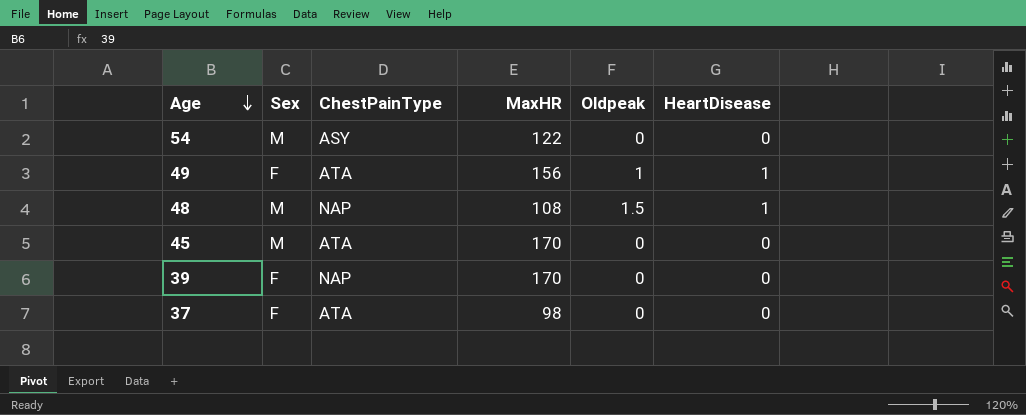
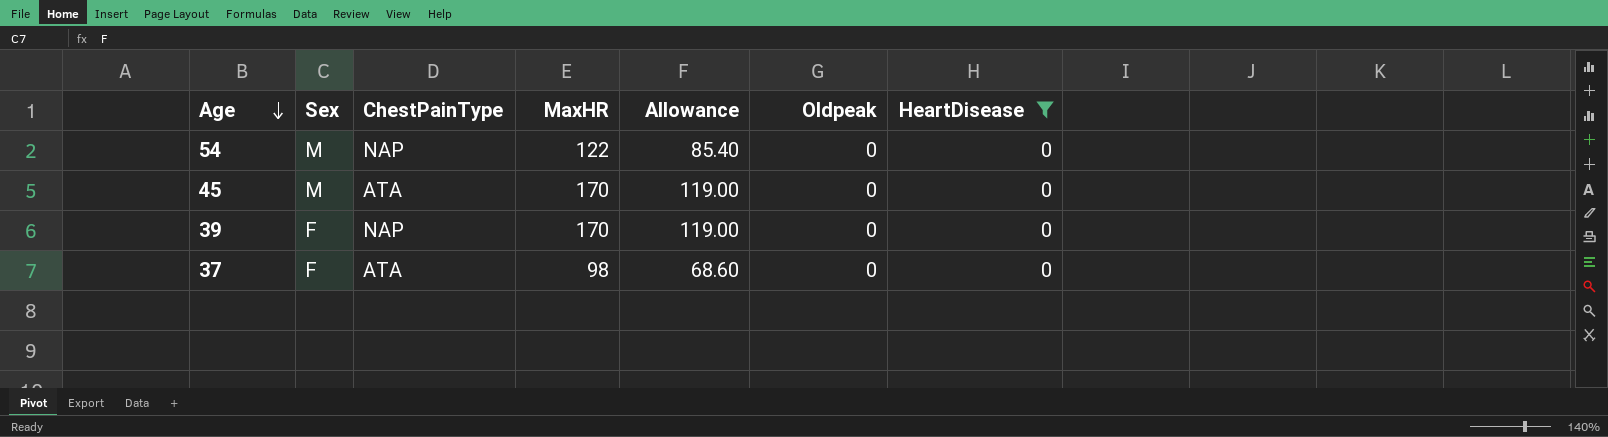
filter: none -> HeartDisease = 0
column Allowance | formula: none -> [MaxHR] * 0.7
54 | ChestPainType: ASY -> NAP

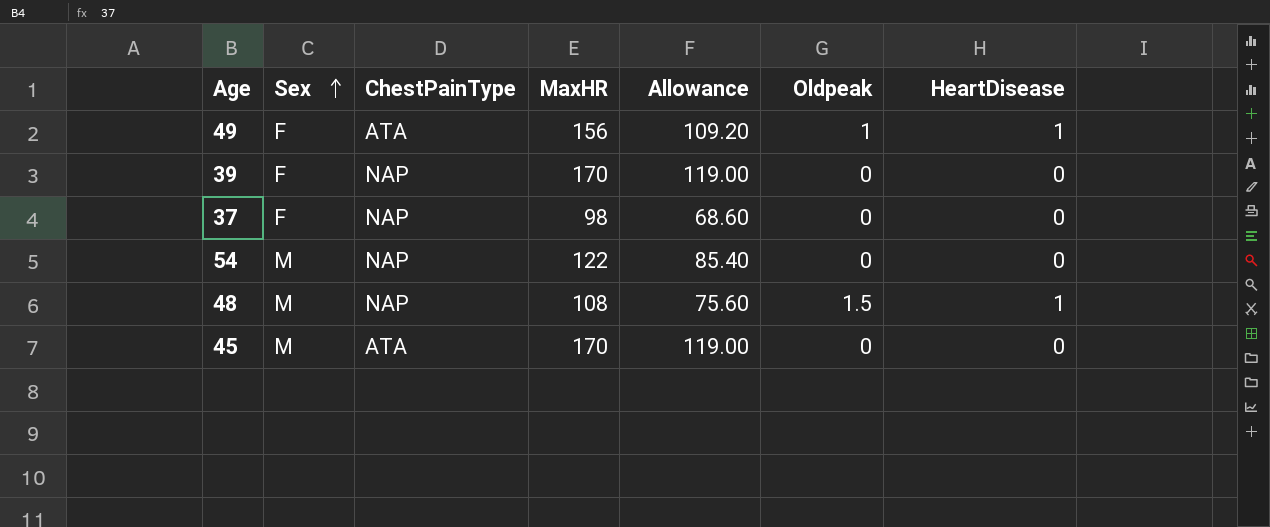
filter: HeartDisease = 0 -> none
row order: Age descending -> Sex ascending
37 | ChestPainType: ATA -> NAP

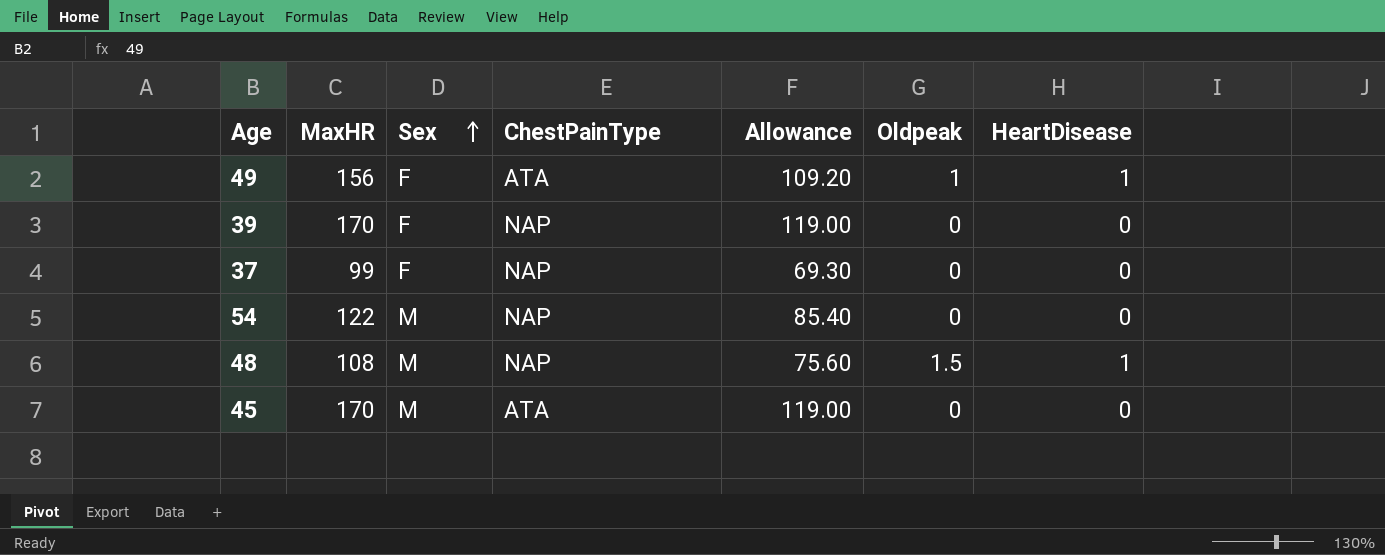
column MaxHR | position: 4 -> 2
37 | MaxHR: 98 -> 99
37 | Allowance: 68.60 -> 69.30

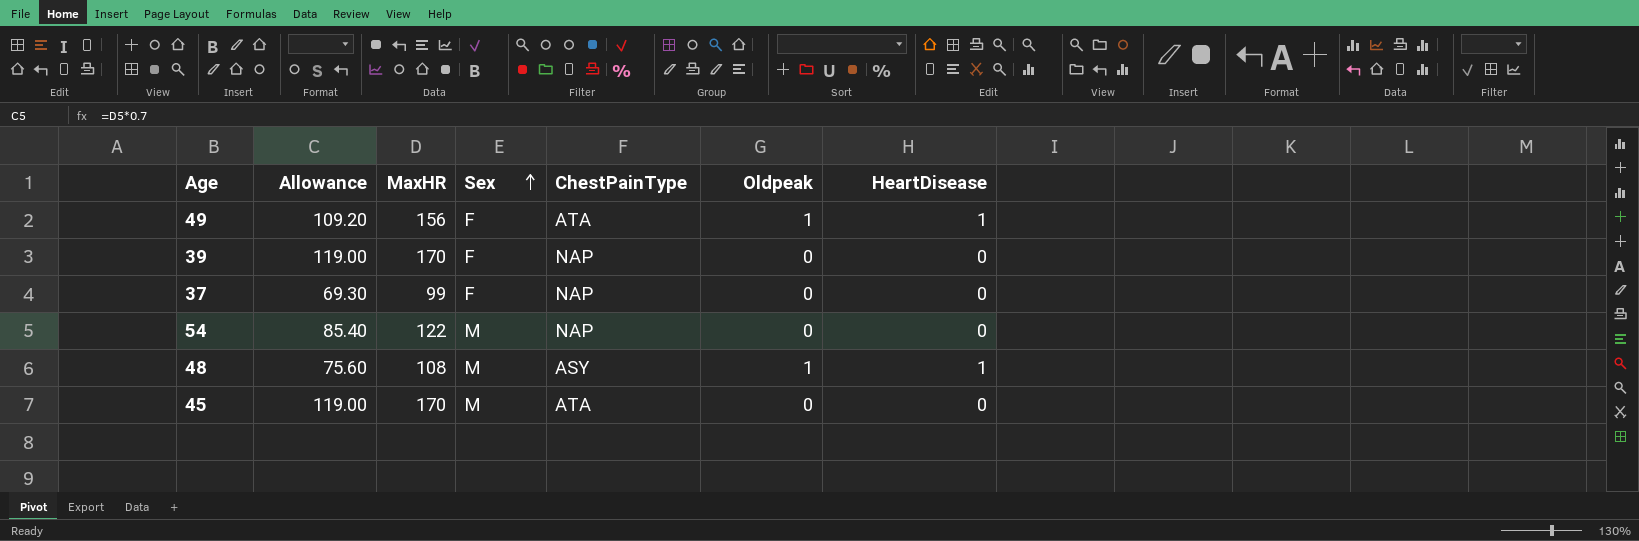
column Allowance | position: 5 -> 2
48 | ChestPainType: NAP -> ASY
48 | Oldpeak: 1.5 -> 1

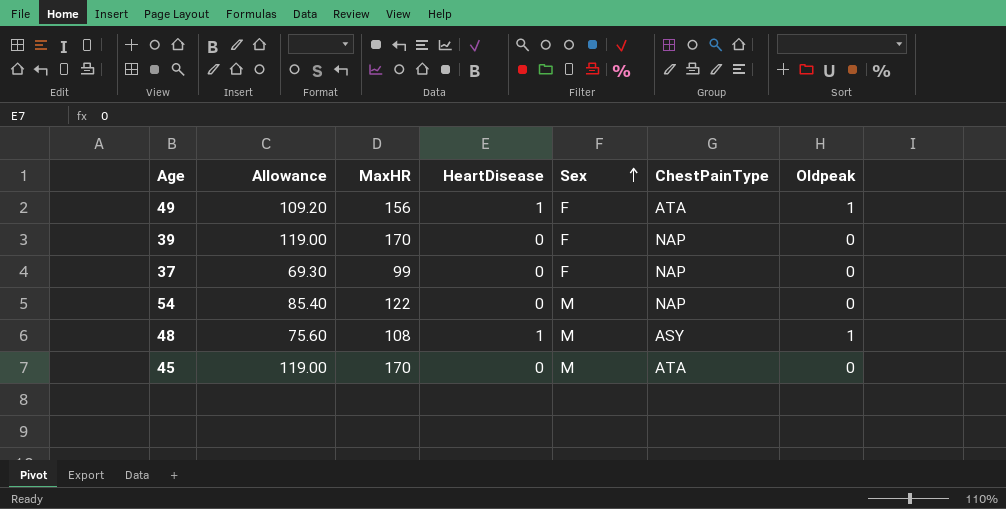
column HeartDisease | position: 7 -> 4

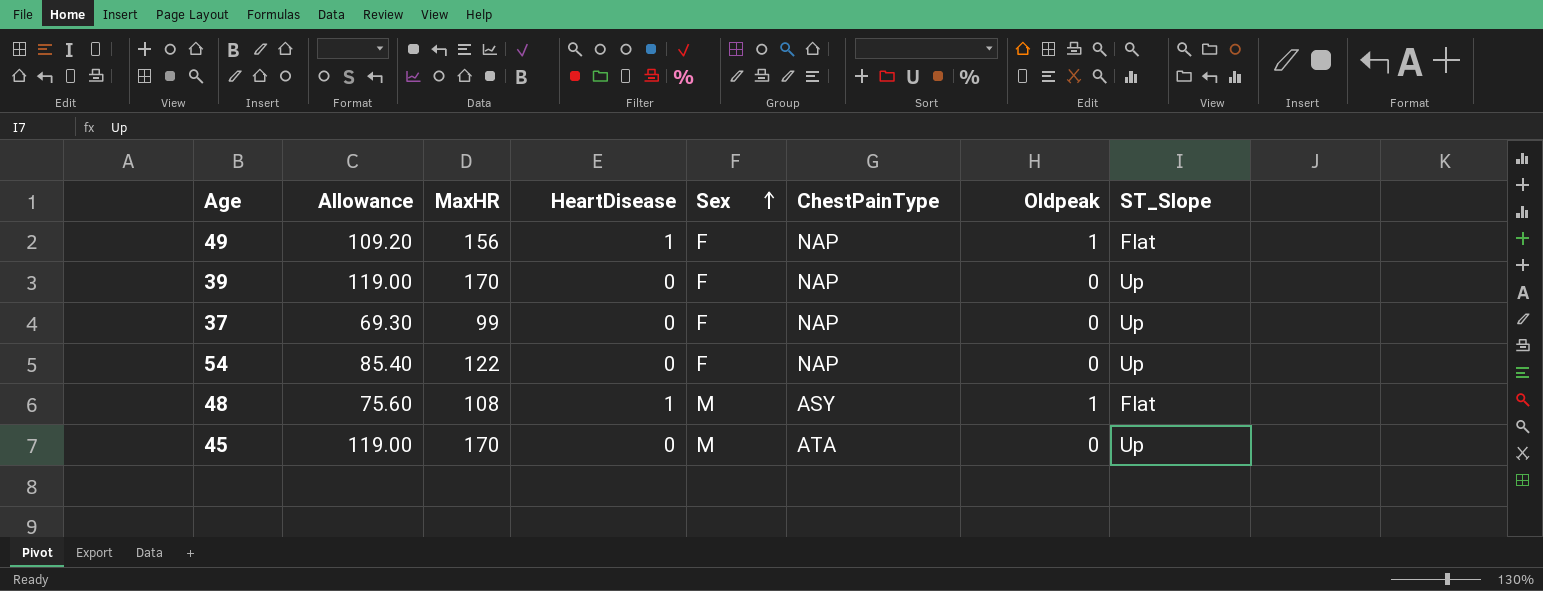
column ST_Slope | position: none -> 8
49 | ChestPainType: ATA -> NAP
54 | Sex: M -> F

